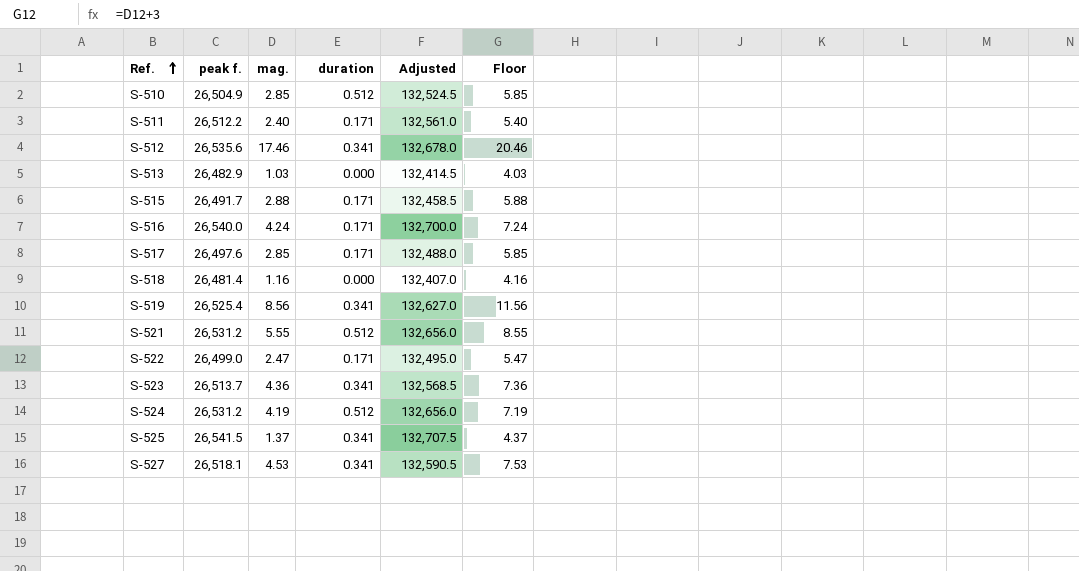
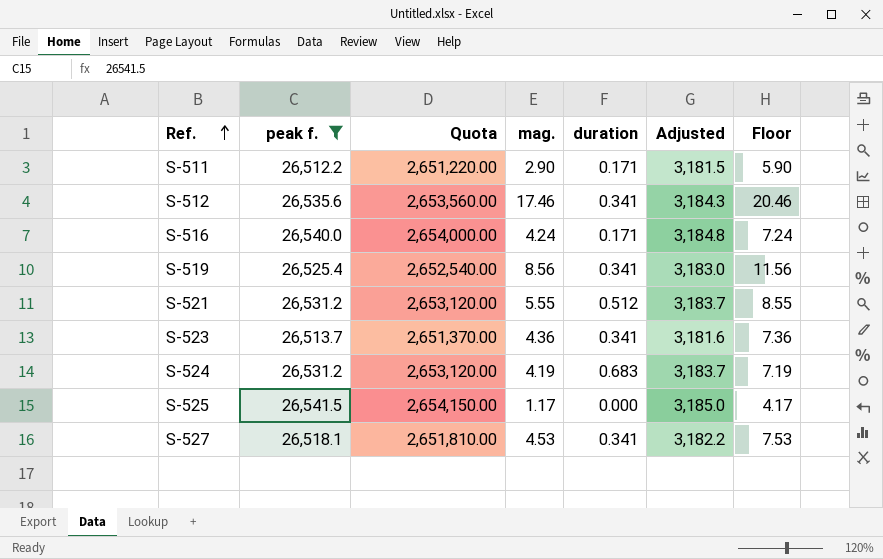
filter: none -> peak f. >= 26,512.2
column Quota | formula: none -> [peak f.] * 100
column Adjusted | formula: [peak f.] * 5 -> [peak f.] * 0.12
S-511 | mag.: 2.40 -> 2.90
S-511 | Floor: 5.40 -> 5.90
S-524 | duration: 0.512 -> 0.683
S-525 | mag.: 1.37 -> 1.17
S-525 | duration: 0.341 -> 0.000
S-525 | Floor: 4.37 -> 4.17

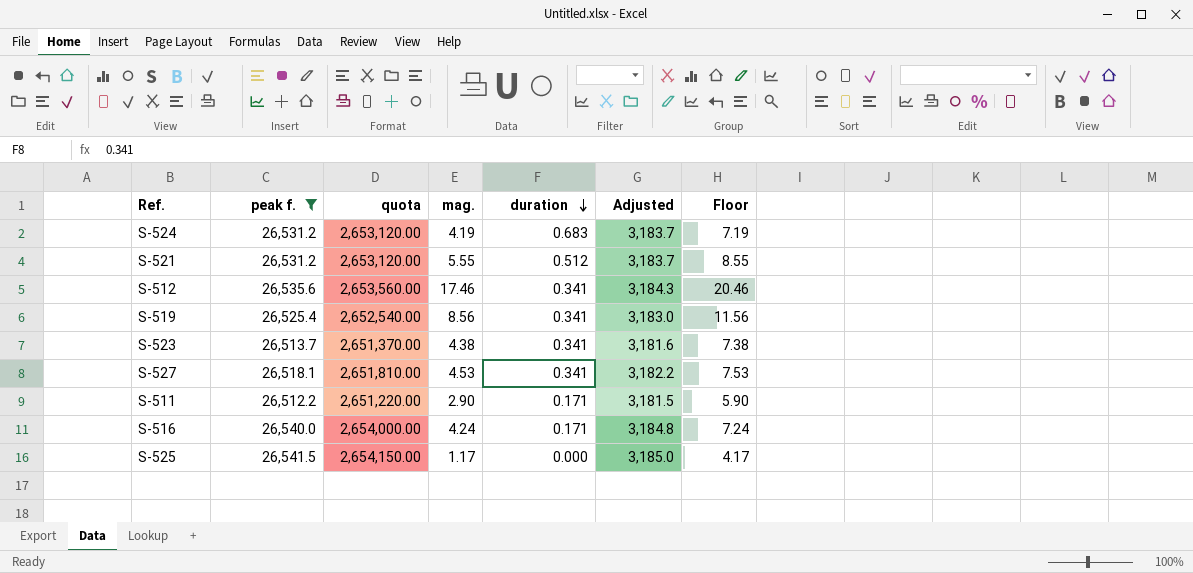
row order: Ref. ascending -> duration descending
column name: Quota -> quota
S-523 | mag.: 4.36 -> 4.38
S-523 | Floor: 7.36 -> 7.38

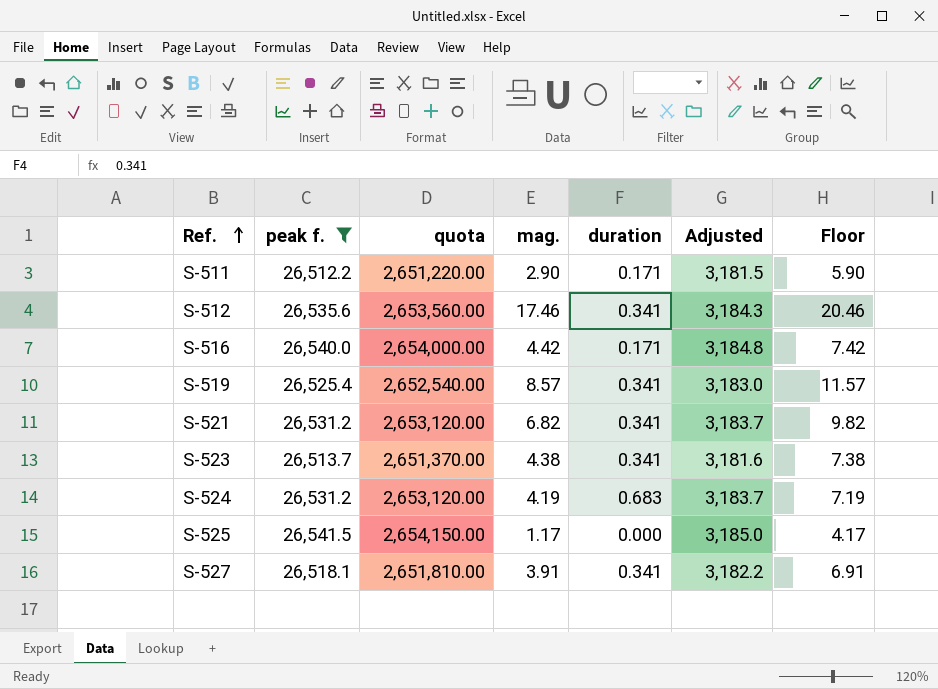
row order: duration descending -> Ref. ascending
S-516 | mag.: 4.24 -> 4.42
S-516 | Floor: 7.24 -> 7.42
S-519 | mag.: 8.56 -> 8.57
S-519 | Floor: 11.56 -> 11.57
S-521 | mag.: 5.55 -> 6.82
S-521 | duration: 0.512 -> 0.341
S-521 | Floor: 8.55 -> 9.82
S-527 | mag.: 4.53 -> 3.91
S-527 | Floor: 7.53 -> 6.91

